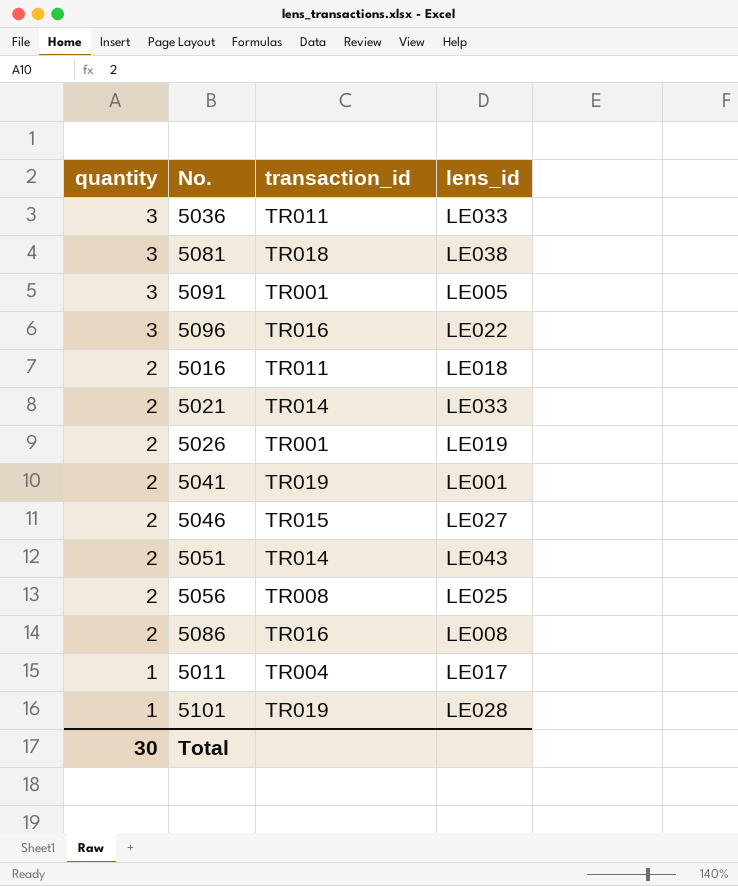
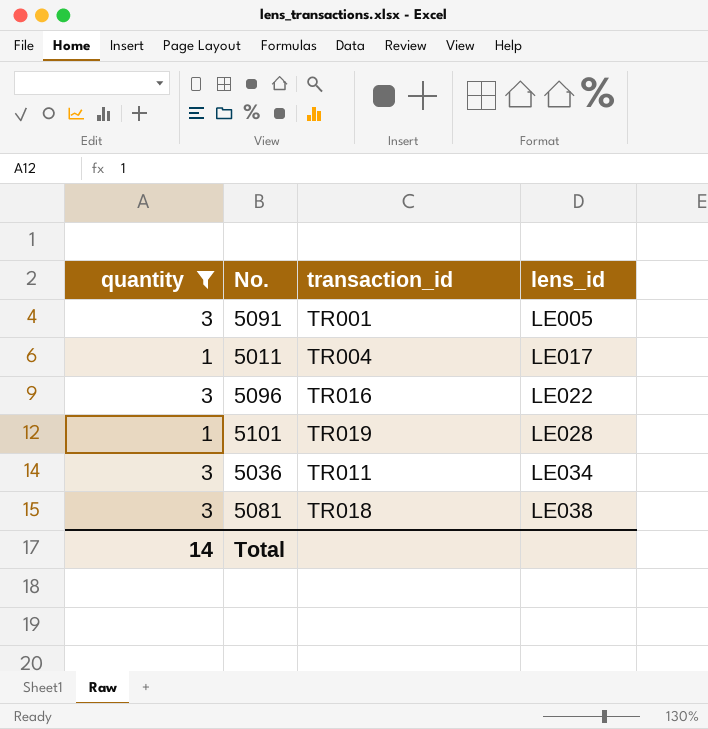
filter: none -> quantity != 2
row order: quantity descending -> lens_id ascending
5036 | lens_id: LE033 -> LE034
Total | quantity: 30 -> 14

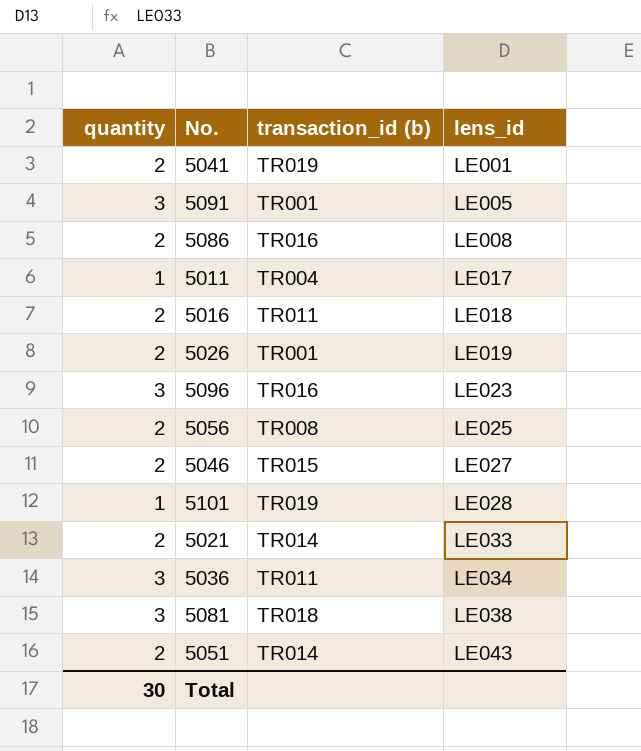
filter: quantity != 2 -> none
column name: transaction_id -> transaction_id (b)
5096 | lens_id: LE022 -> LE023
Total | quantity: 14 -> 30

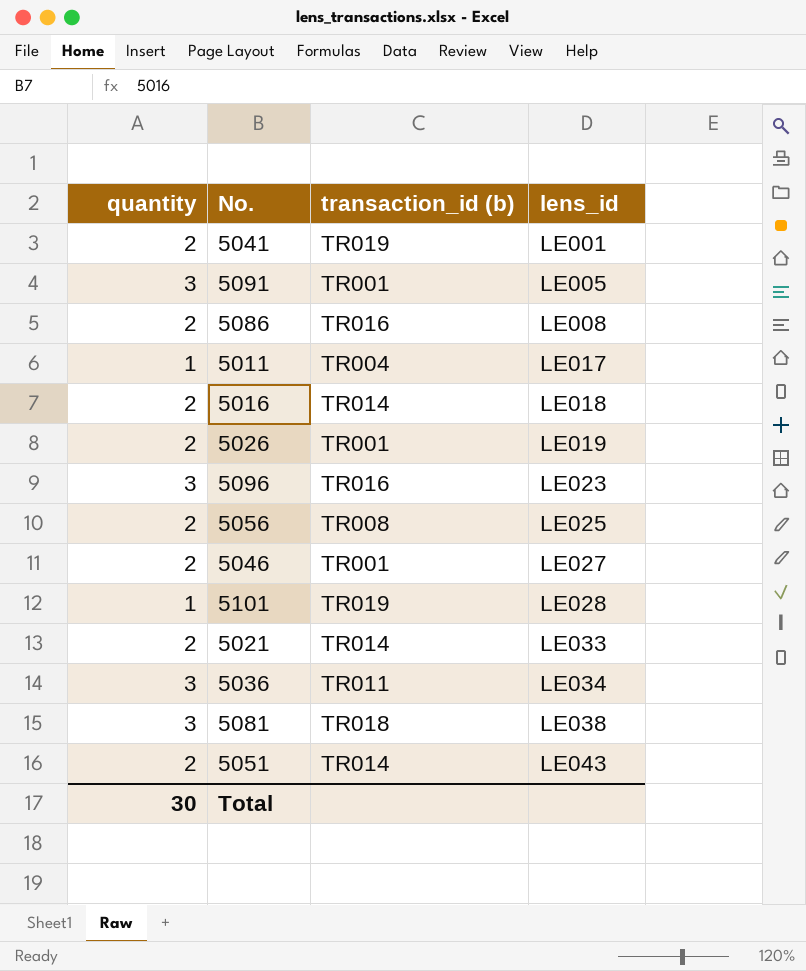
5016 | transaction_id (b): TR011 -> TR014
5046 | transaction_id (b): TR015 -> TR001

